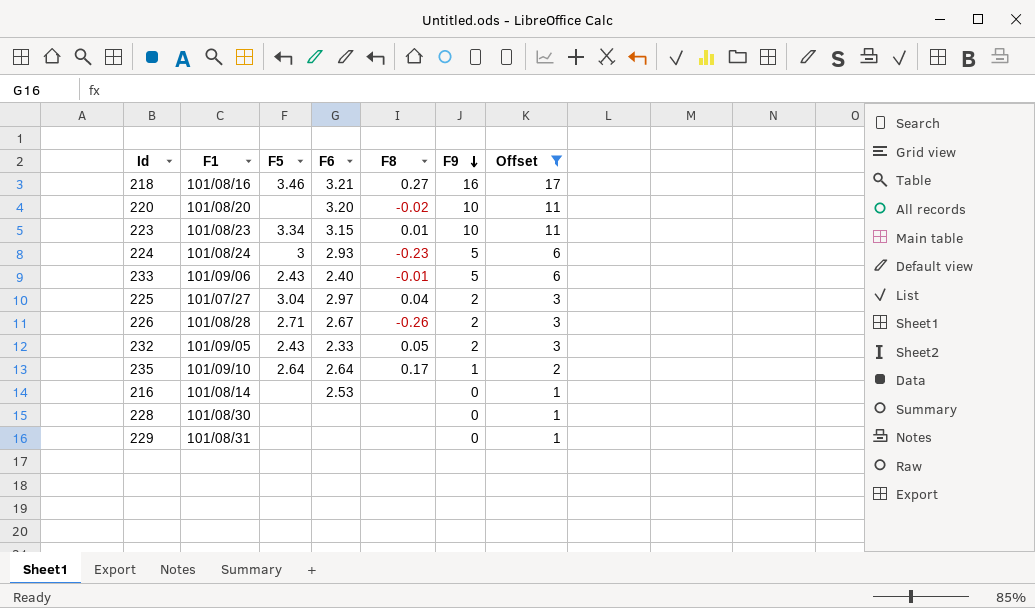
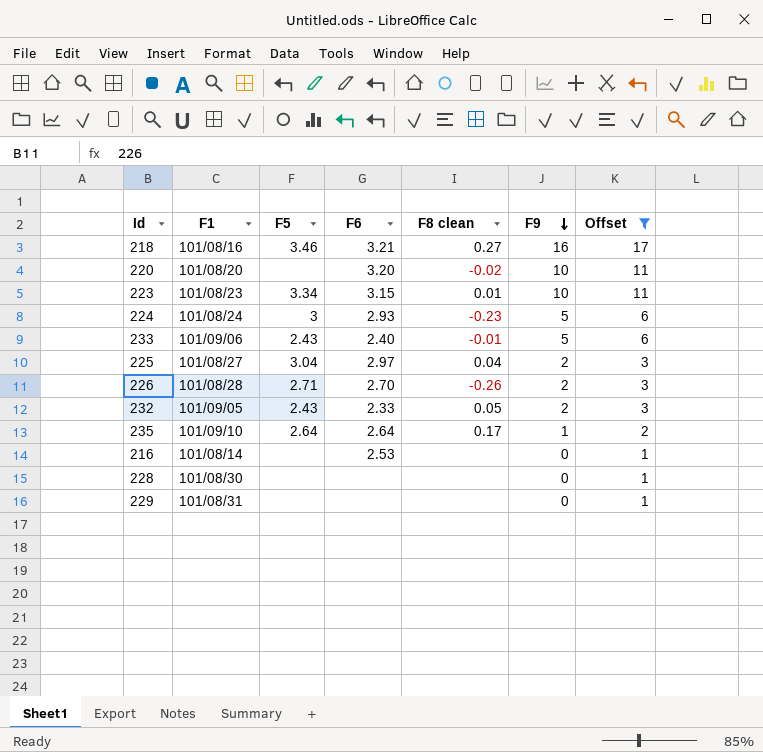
column name: F8 -> F8 clean
225 | F1: 101/07/27 -> 101/08/27
226 | F6: 2.67 -> 2.70

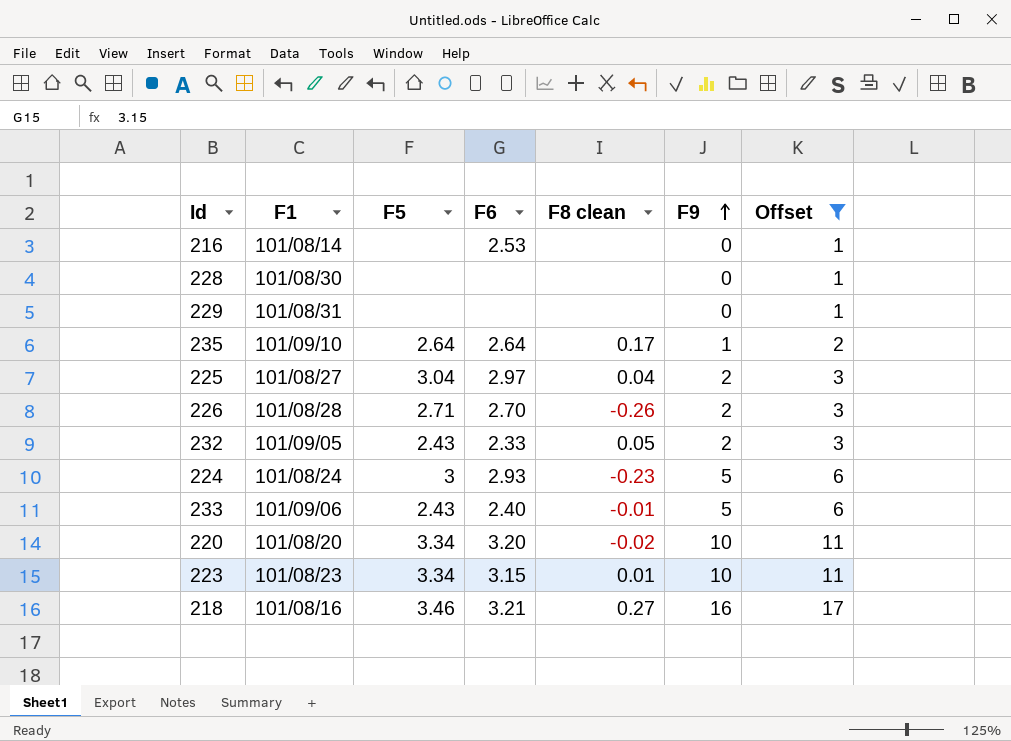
row order: F9 descending -> F9 ascending
220 | F5: none -> 3.34

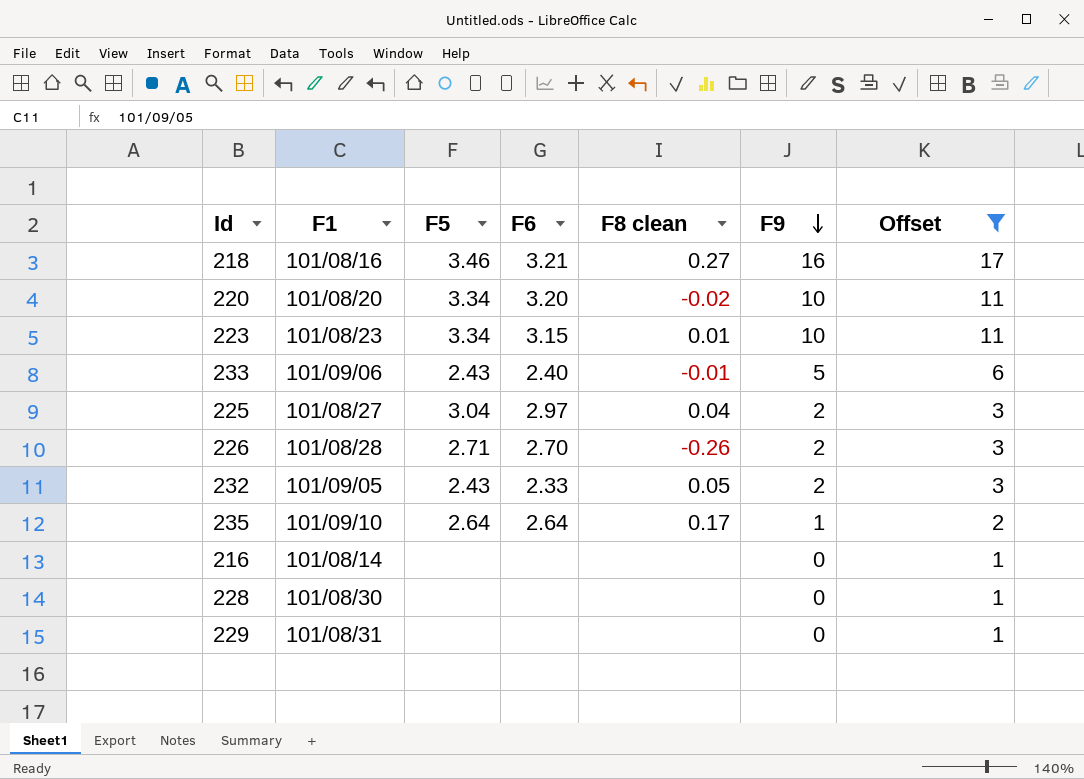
row order: F9 ascending -> F9 descending
row 224: 101/08/24 | 3 | 2.93 | -0.23 | 5 | 6 -> none
216 | F6: 2.53 -> none

